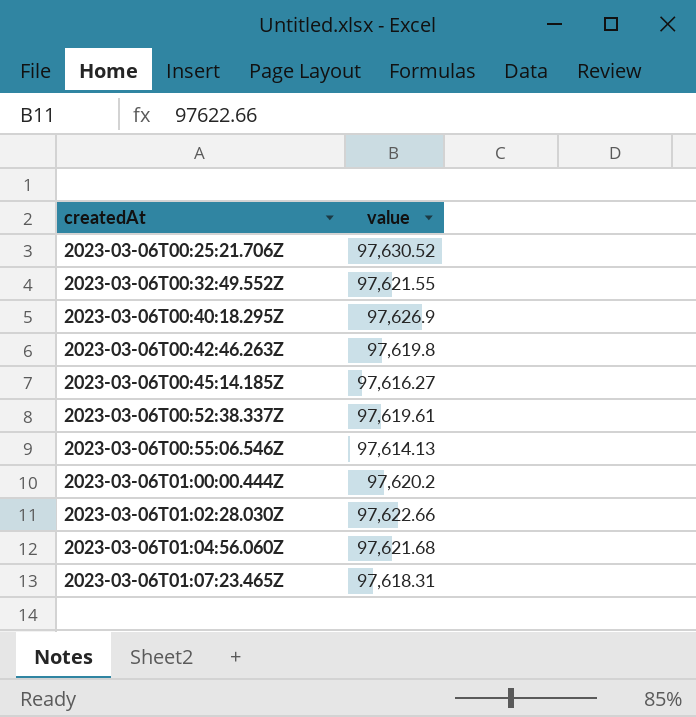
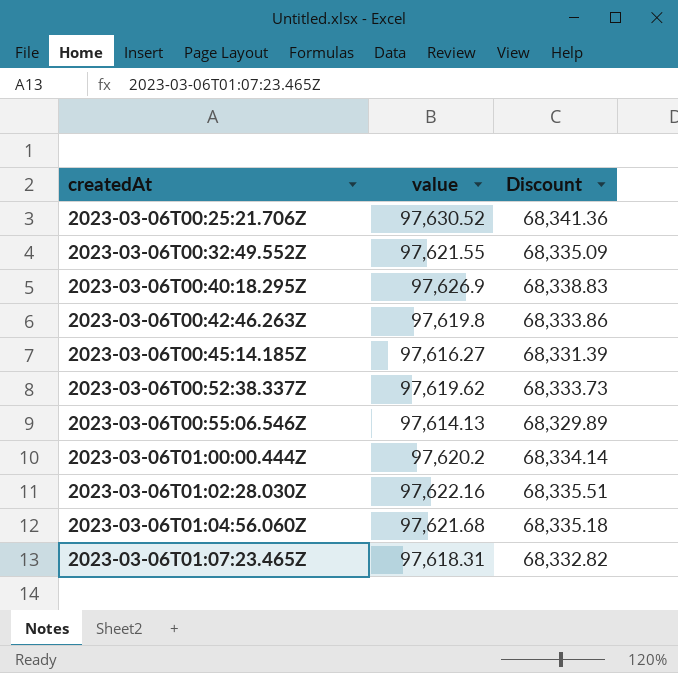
column Discount | formula: none -> [value] * 0.7
2023-03-06T00:52:38.337Z | value: 97,619.61 -> 97,619.62
2023-03-06T01:02:28.030Z | value: 97,622.66 -> 97,622.16

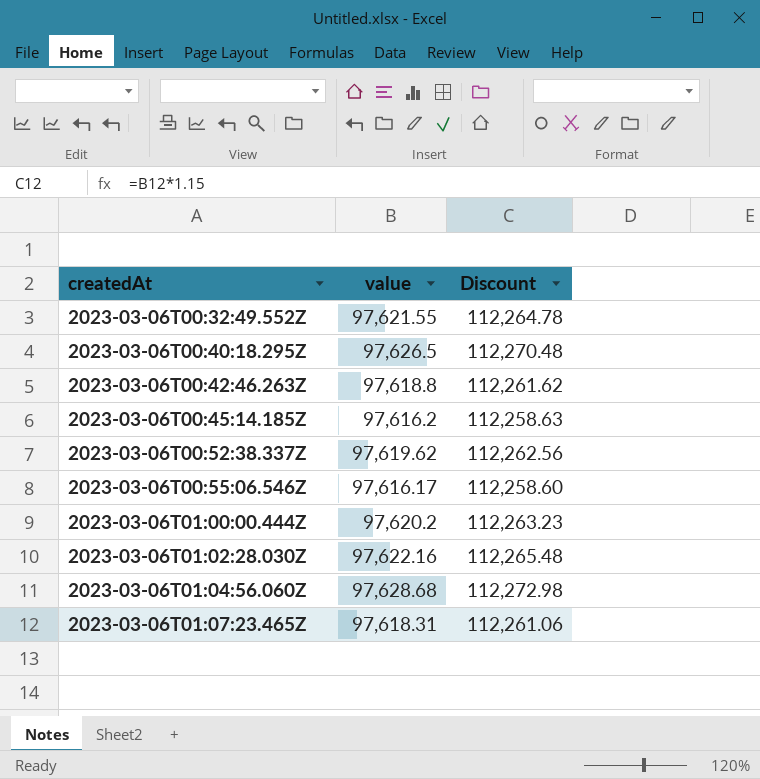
column Discount | formula: [value] * 0.7 -> [value] * 1.15
row 2023-03-06T00:25:21.706Z: 97,630.52 | 68,341.36 -> none
2023-03-06T00:40:18.295Z | value: 97,626.9 -> 97,626.5
2023-03-06T00:42:46.263Z | value: 97,619.8 -> 97,618.8
2023-03-06T00:45:14.185Z | value: 97,616.27 -> 97,616.2
2023-03-06T00:55:06.546Z | value: 97,614.13 -> 97,616.17
2023-03-06T01:04:56.060Z | value: 97,621.68 -> 97,628.68

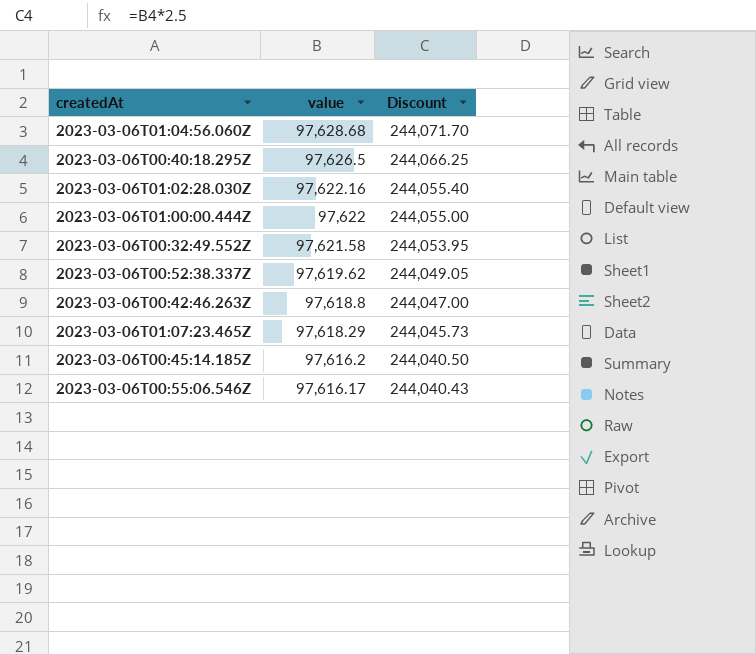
row order: createdAt ascending -> value descending
column Discount | formula: [value] * 1.15 -> [value] * 2.5
2023-03-06T01:00:00.444Z | value: 97,620.2 -> 97,622
2023-03-06T00:32:49.552Z | value: 97,621.55 -> 97,621.58
2023-03-06T01:07:23.465Z | value: 97,618.31 -> 97,618.29

